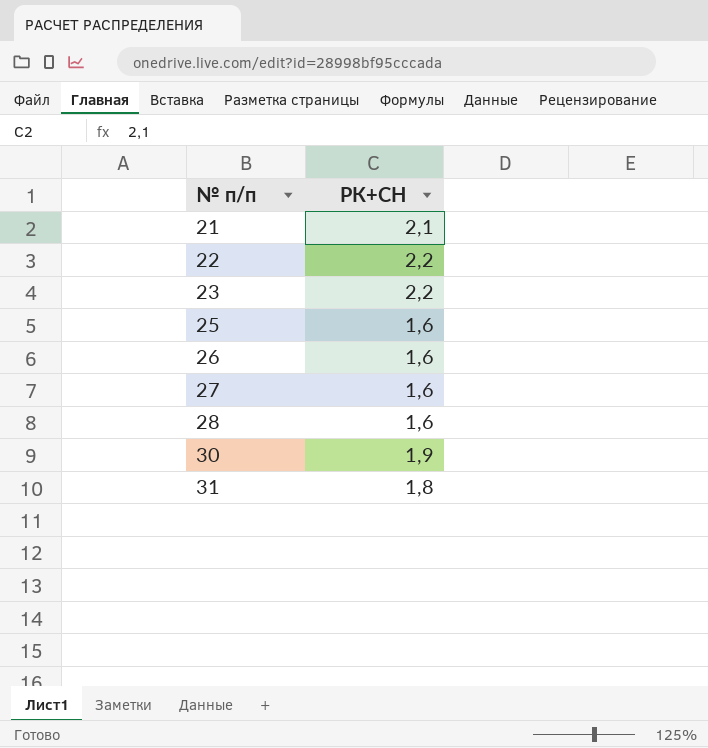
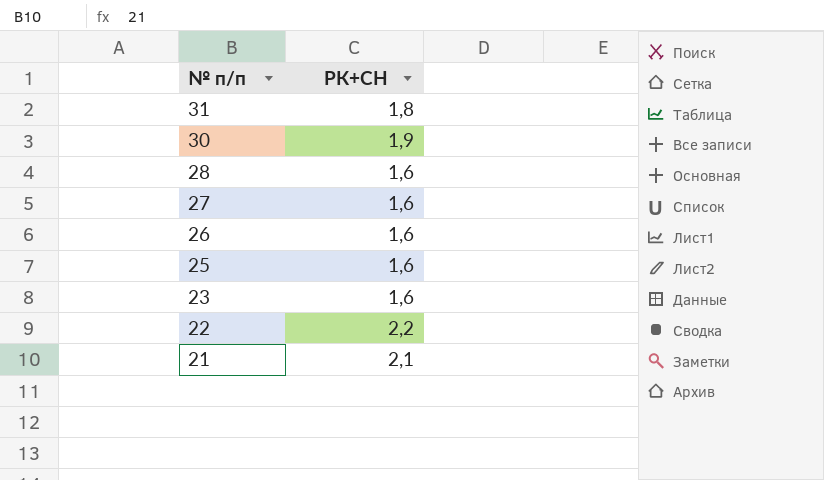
row order: № п/п ascending -> № п/п descending
23 | РК+СН: 2,2 -> 1,6

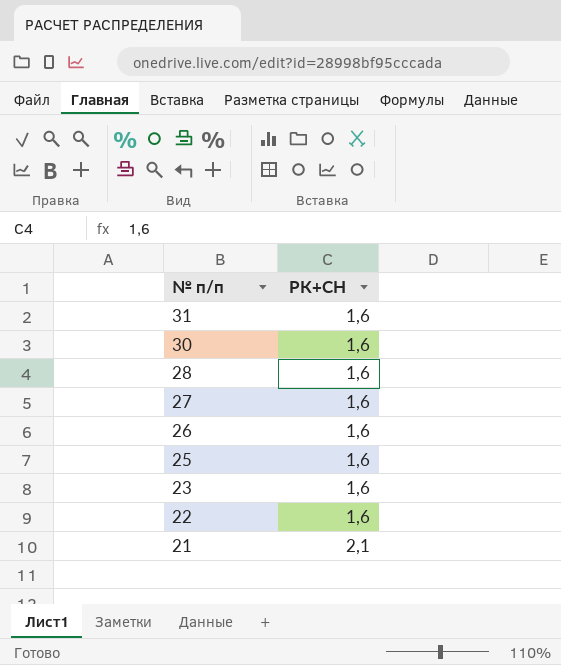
31 | РК+СН: 1,8 -> 1,6
30 | РК+СН: 1,9 -> 1,6
22 | РК+СН: 2,2 -> 1,6

